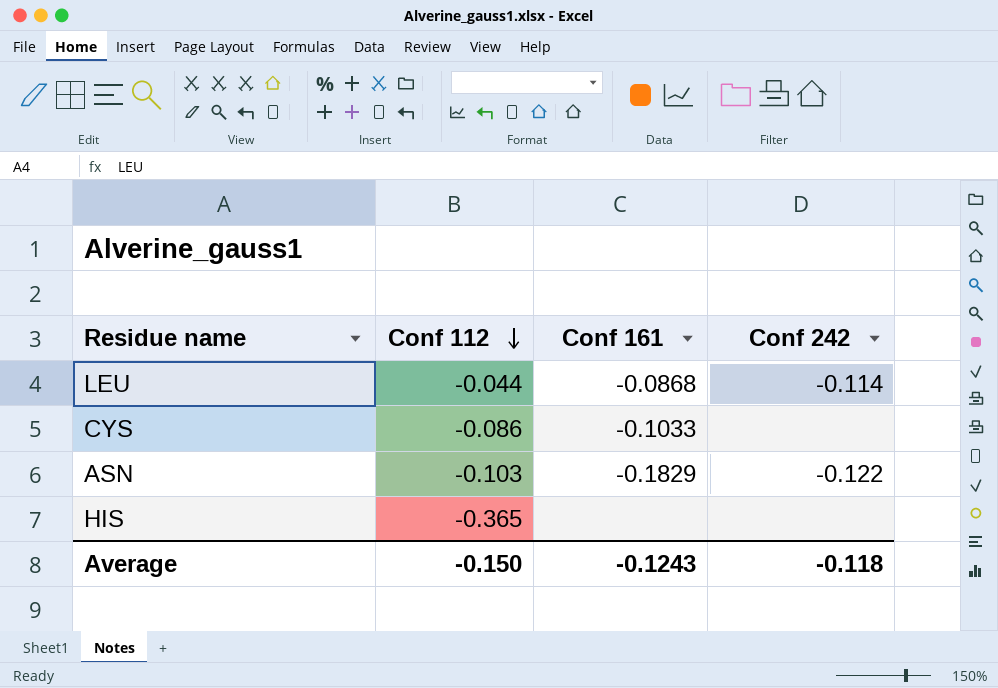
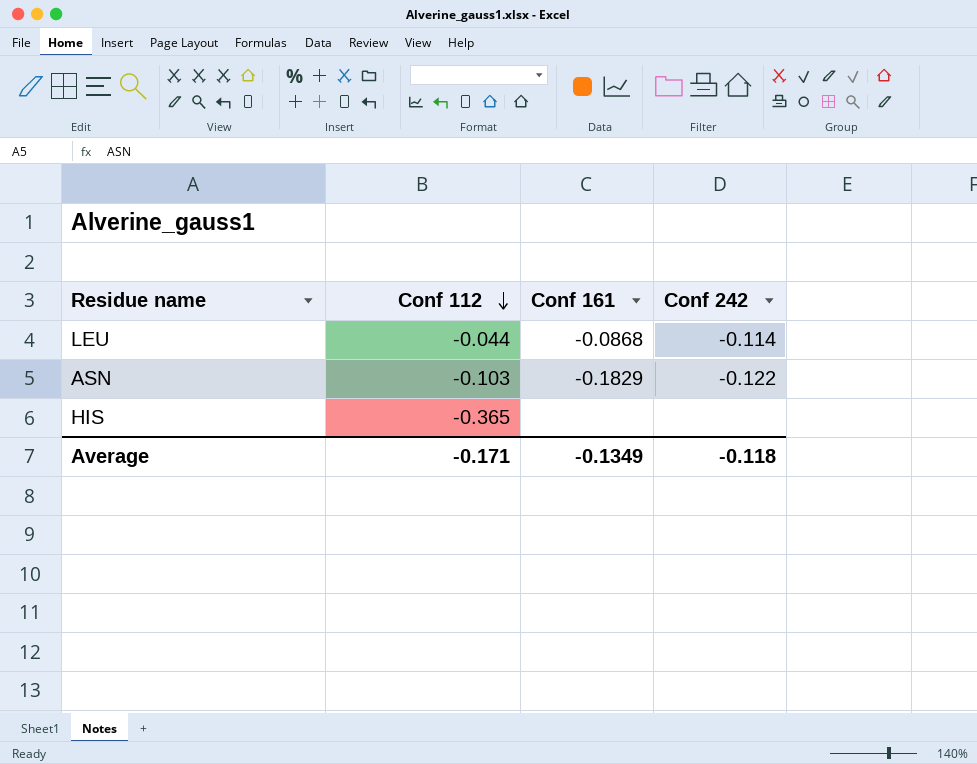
row CYS: -0.086 | -0.1033 | none -> none
Average | Conf 112: -0.150 -> -0.171
Average | Conf 161: -0.1243 -> -0.1349

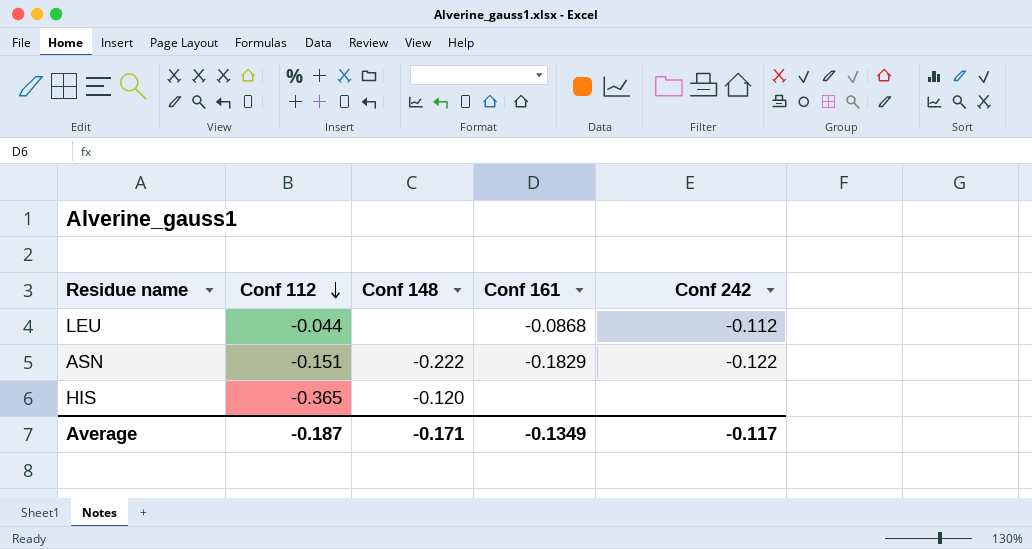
column Conf 148 | position: none -> 3
LEU | Conf 242: -0.114 -> -0.112
ASN | Conf 112: -0.103 -> -0.151
Average | Conf 112: -0.171 -> -0.187
Average | Conf 242: -0.118 -> -0.117

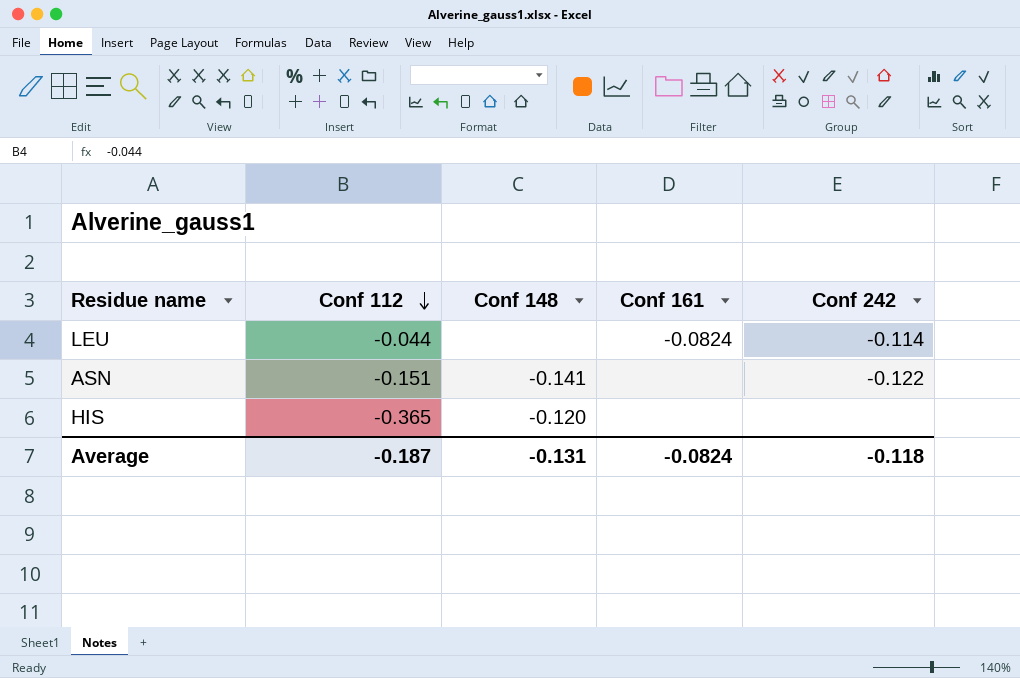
LEU | Conf 161: -0.0868 -> -0.0824
LEU | Conf 242: -0.112 -> -0.114
ASN | Conf 148: -0.222 -> -0.141
ASN | Conf 161: -0.1829 -> none
Average | Conf 148: -0.171 -> -0.131
Average | Conf 161: -0.1349 -> -0.0824
Average | Conf 242: -0.117 -> -0.118

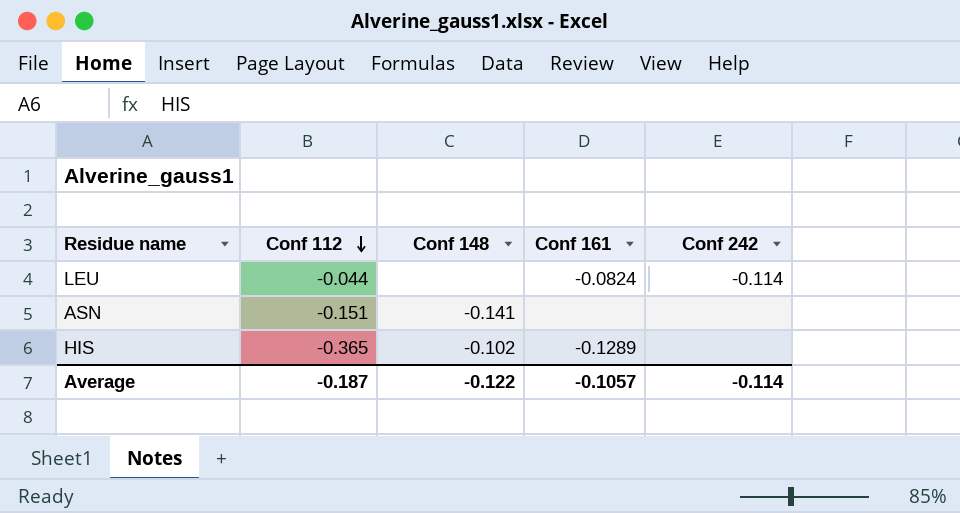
ASN | Conf 242: -0.122 -> none
HIS | Conf 148: -0.120 -> -0.102
HIS | Conf 161: none -> -0.1289
Average | Conf 148: -0.131 -> -0.122
Average | Conf 161: -0.0824 -> -0.1057
Average | Conf 242: -0.118 -> -0.114

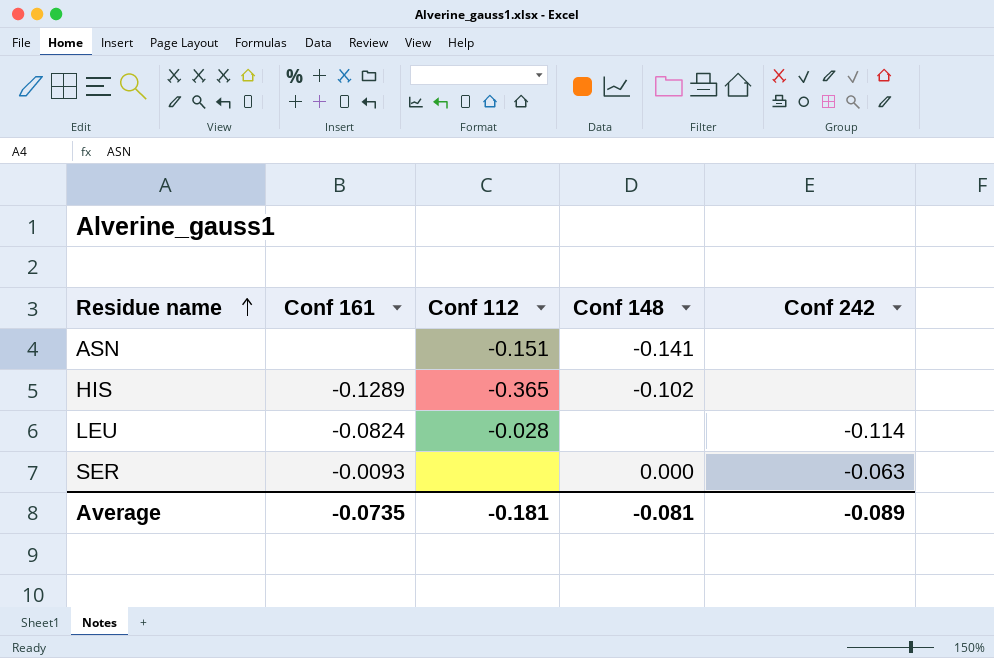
row order: Conf 112 descending -> Residue name ascending
column Conf 161 | position: 4 -> 2
LEU | Conf 112: -0.044 -> -0.028
row SER: none -> -0.0093 | none | 0.000 | -0.063
Average | Conf 161: -0.1057 -> -0.0735
Average | Conf 112: -0.187 -> -0.181
Average | Conf 148: -0.122 -> -0.081
Average | Conf 242: -0.114 -> -0.089

